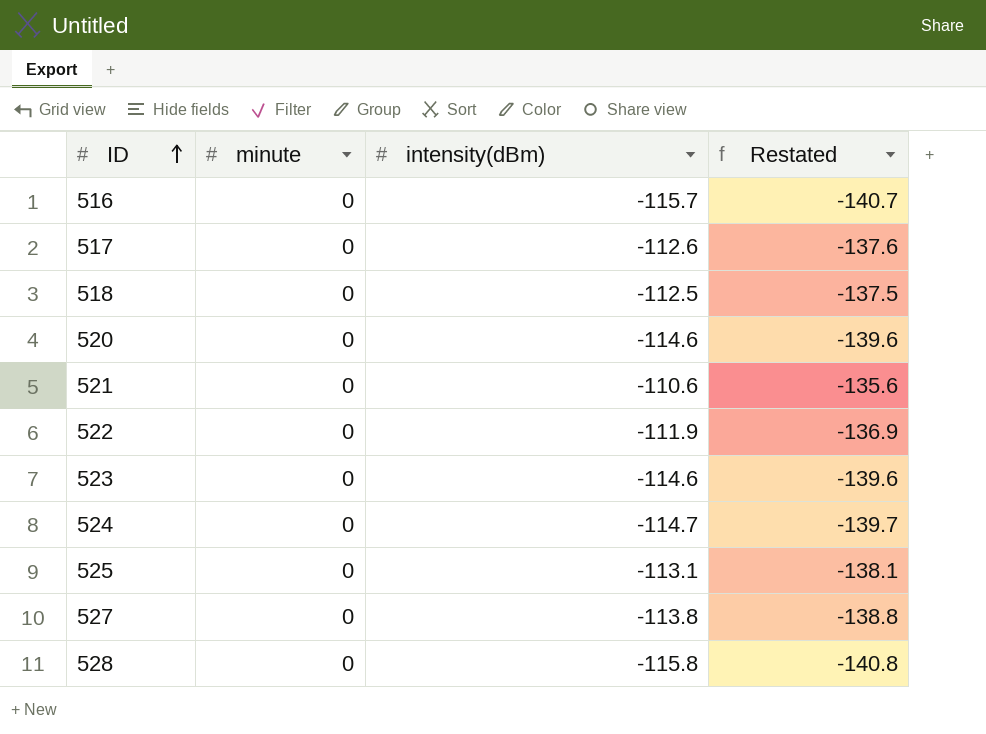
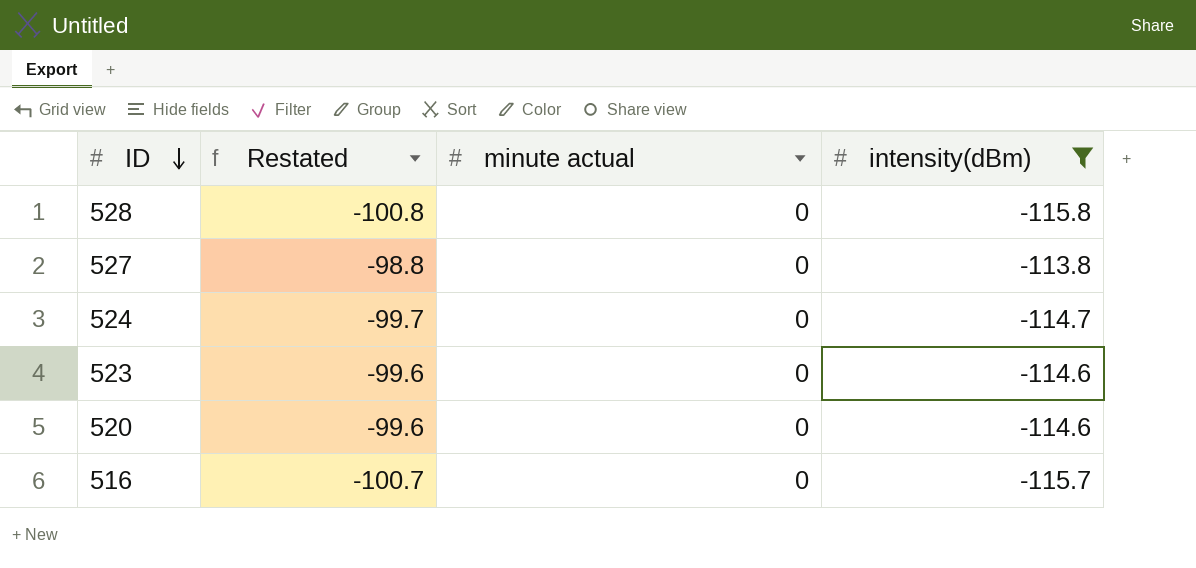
filter: none -> intensity(dBm) <= -113.8
row order: ID ascending -> ID descending
column Restated | formula: [intensity(dBm)] - 25 -> [intensity(dBm)] + 15
column Restated | position: 4 -> 2
column name: minute -> minute actual

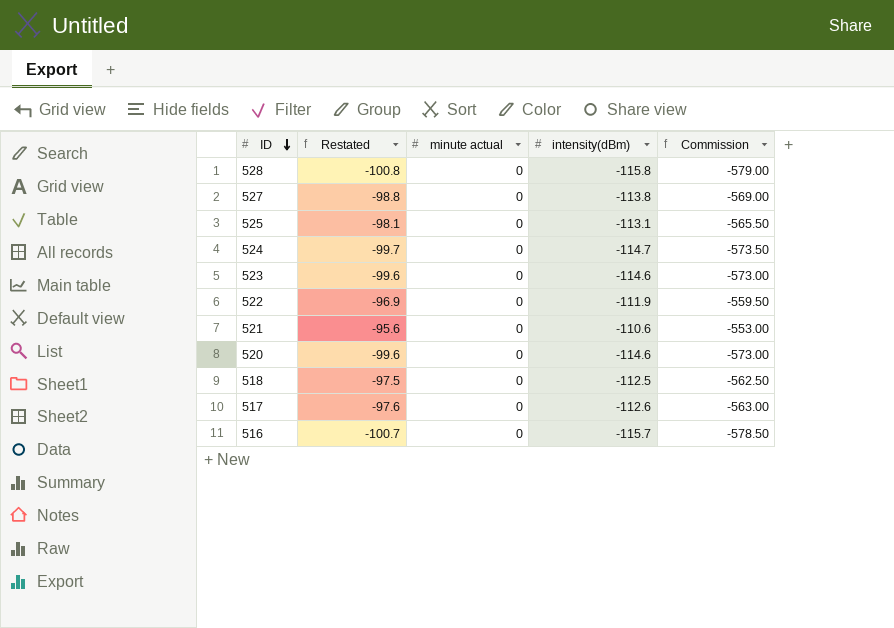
filter: intensity(dBm) <= -113.8 -> none
column Commission | formula: none -> [intensity(dBm)] * 5

